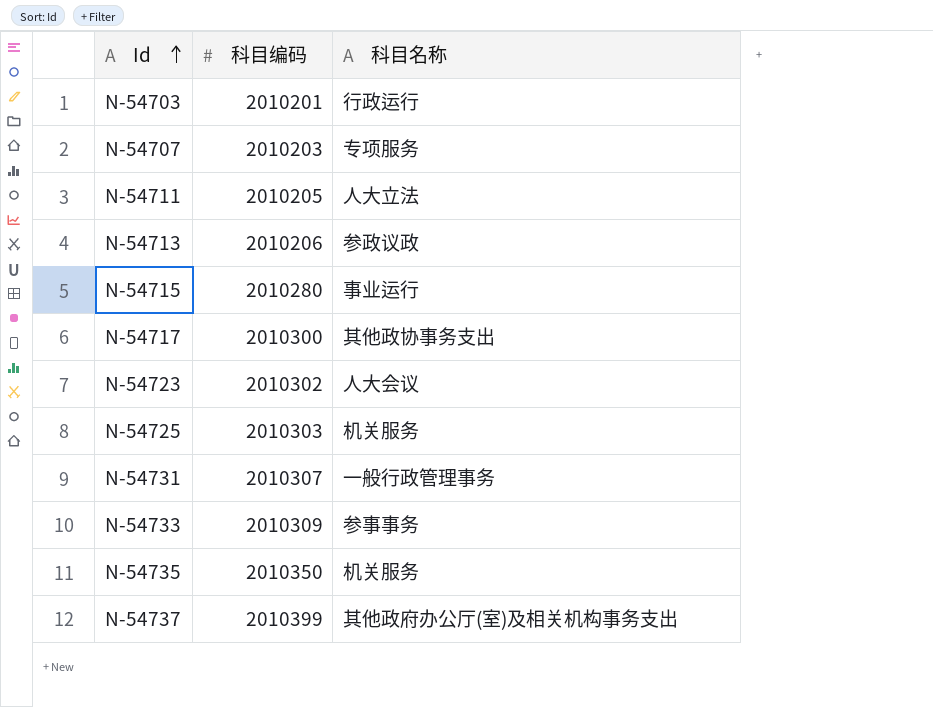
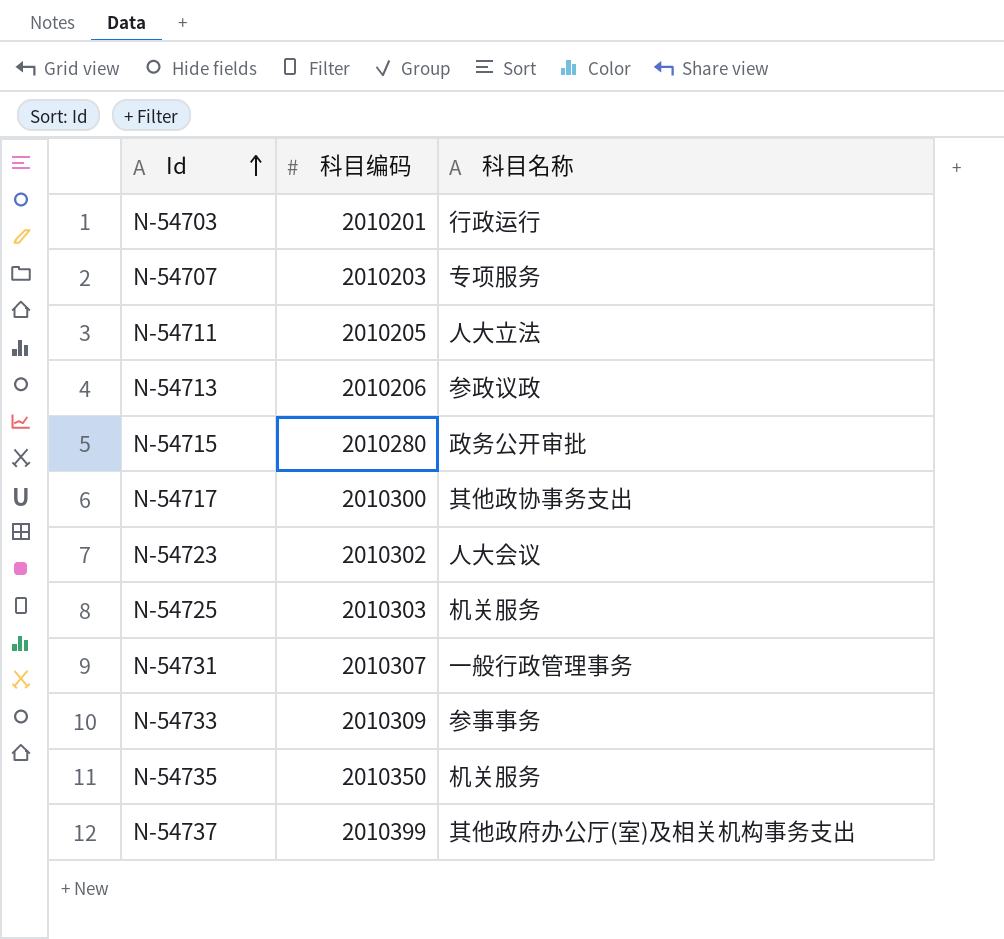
N-54715 | 科目名称: 事业运行 -> 政务公开审批

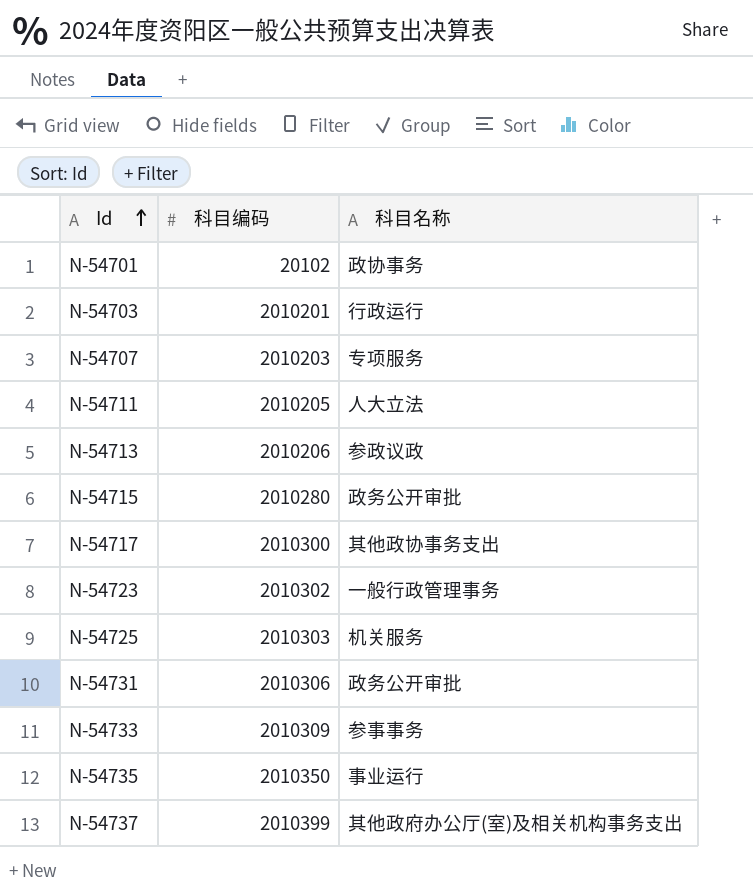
row N-54701: none -> 20102 | 政协事务
N-54723 | 科目名称: 人大会议 -> 一般行政管理事务
N-54731 | 科目编码: 2010307 -> 2010306
N-54731 | 科目名称: 一般行政管理事务 -> 政务公开审批
N-54735 | 科目名称: 机关服务 -> 事业运行

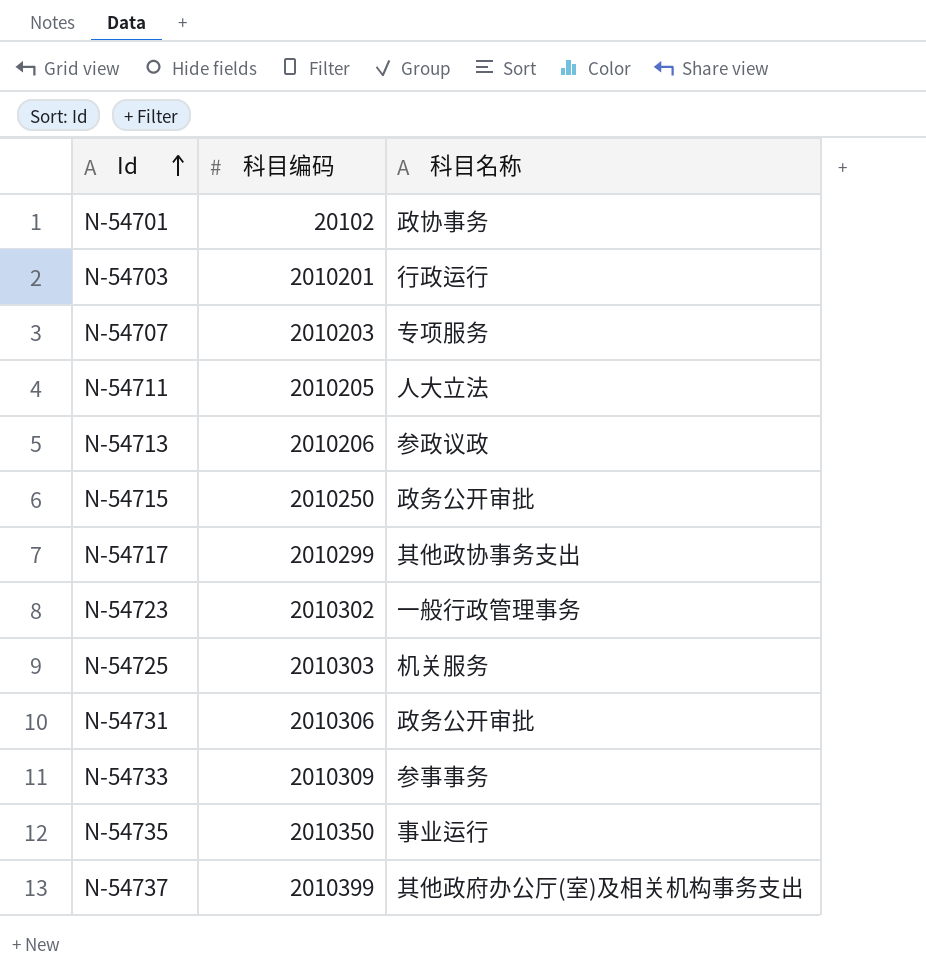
N-54715 | 科目编码: 2010280 -> 2010250
N-54717 | 科目编码: 2010300 -> 2010299

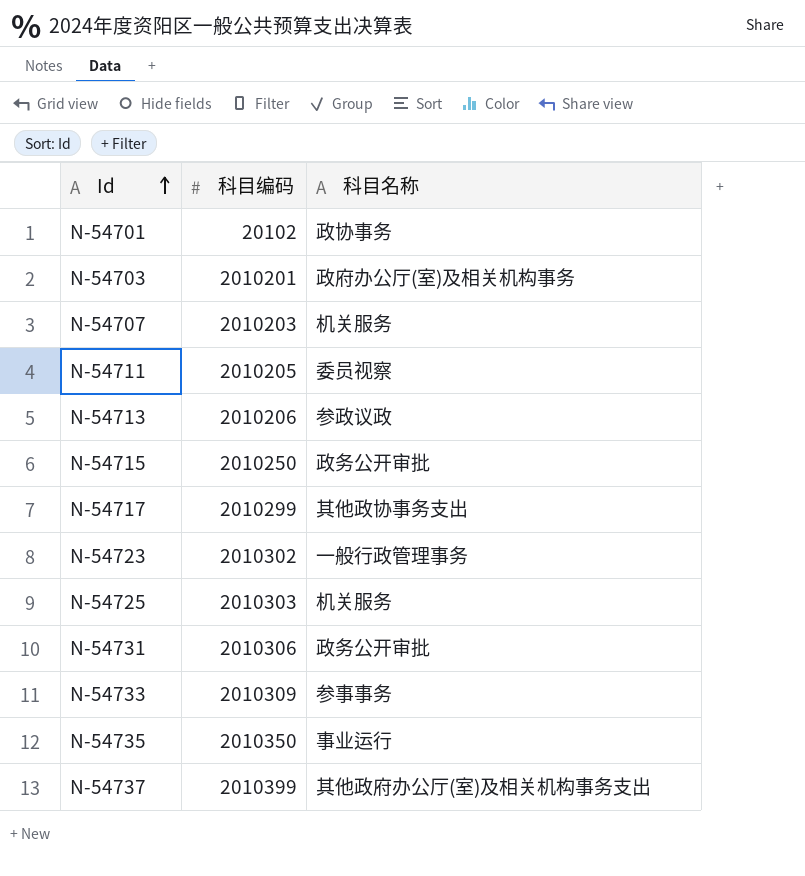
N-54703 | 科目名称: 行政运行 -> 政府办公厅(室)及相关机构事务
N-54707 | 科目名称: 专项服务 -> 机关服务
N-54711 | 科目名称: 人大立法 -> 委员视察

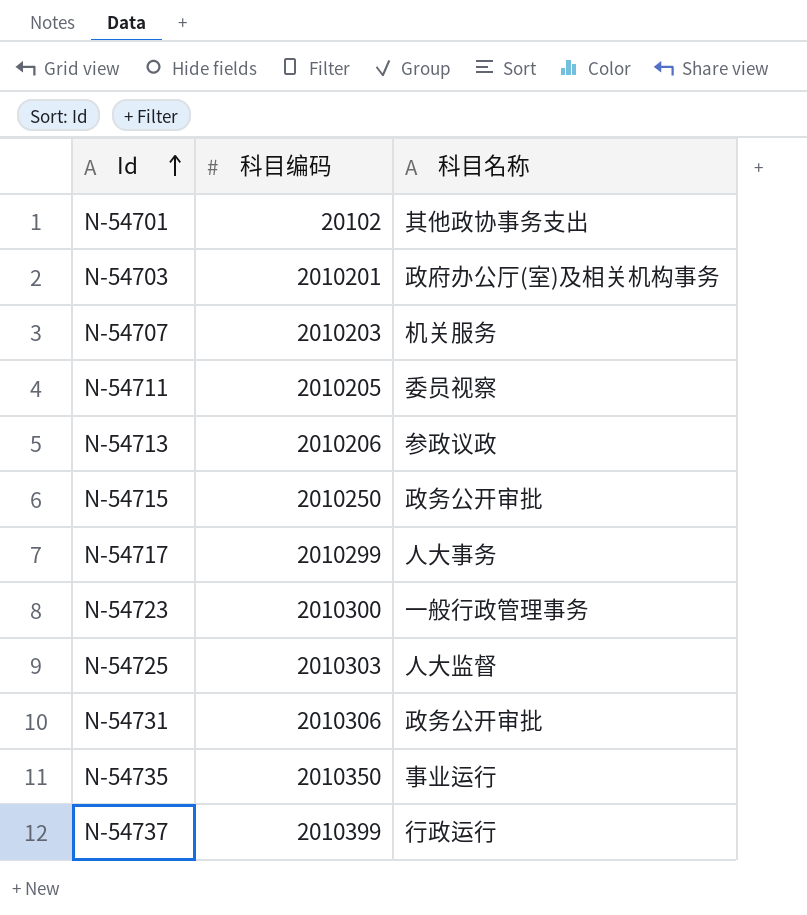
row N-54733: 2010309 | 参事事务 -> none
N-54701 | 科目名称: 政协事务 -> 其他政协事务支出
N-54717 | 科目名称: 其他政协事务支出 -> 人大事务
N-54723 | 科目编码: 2010302 -> 2010300
N-54725 | 科目名称: 机关服务 -> 人大监督
N-54737 | 科目名称: 其他政府办公厅(室)及相关机构事务支出 -> 行政运行

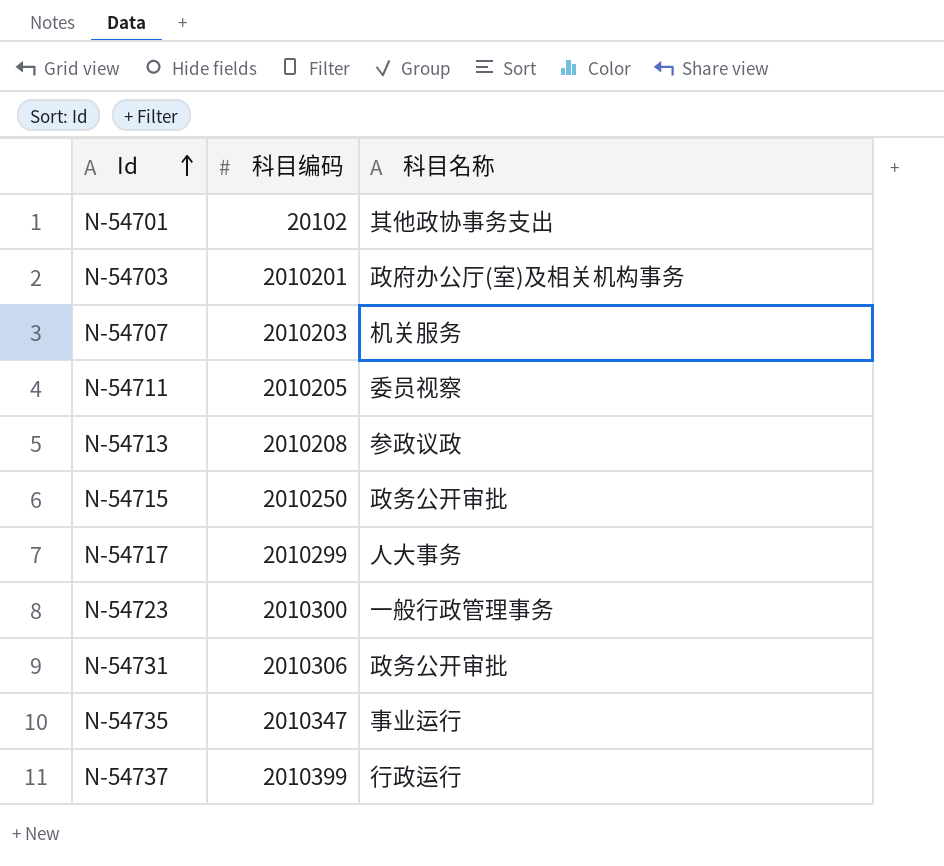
row N-54725: 2010303 | 人大监督 -> none
N-54713 | 科目编码: 2010206 -> 2010208
N-54735 | 科目编码: 2010350 -> 2010347

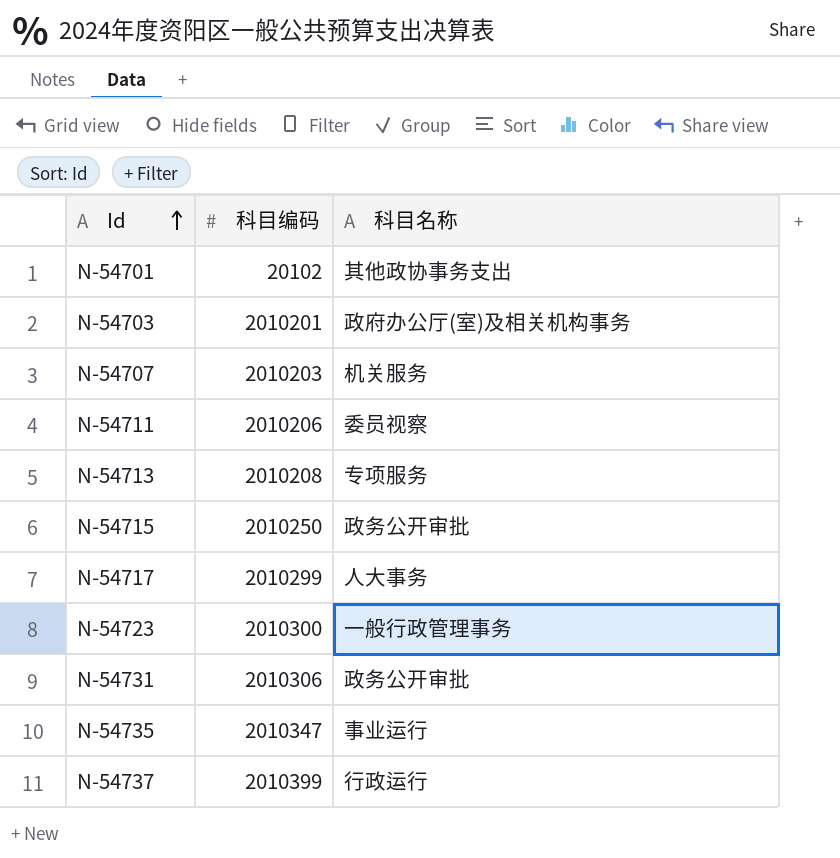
N-54711 | 科目编码: 2010205 -> 2010206
N-54713 | 科目名称: 参政议政 -> 专项服务

